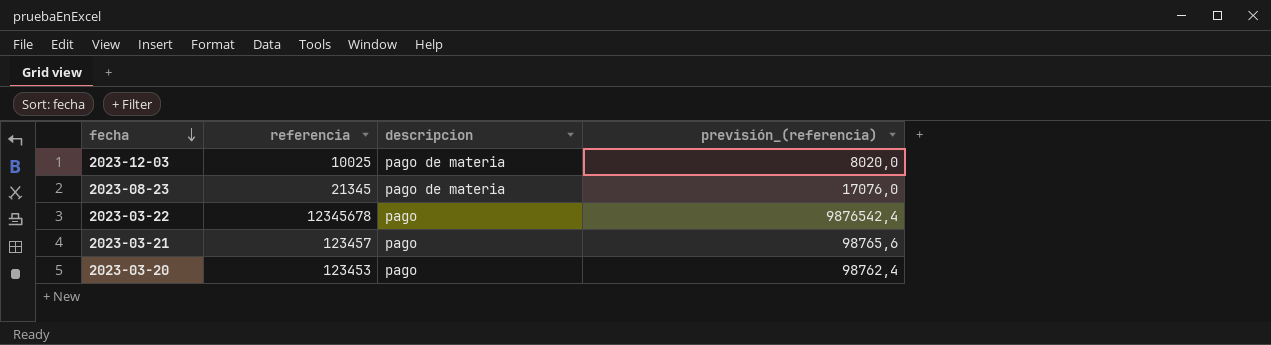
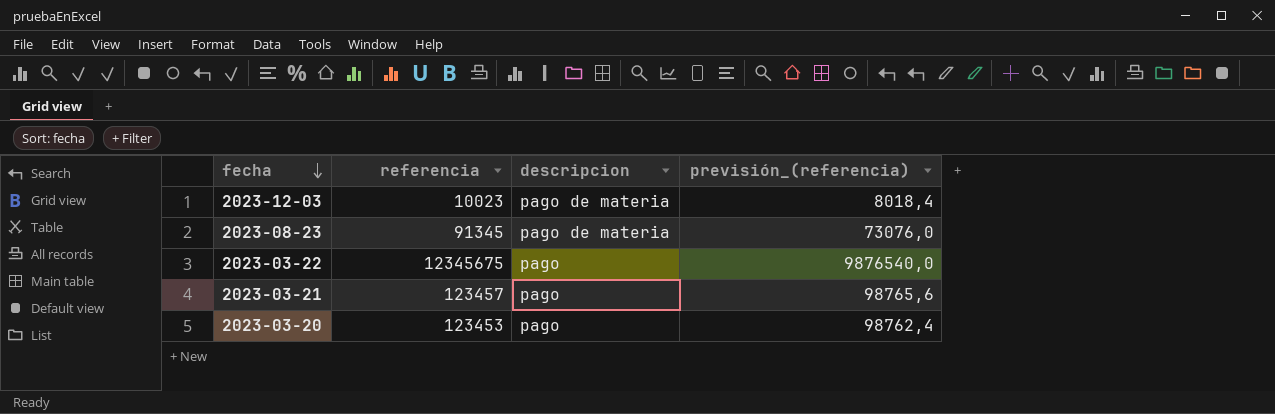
2023-12-03 | referencia: 10025 -> 10023
2023-12-03 | previsión_(referencia): 8020,0 -> 8018,4
2023-08-23 | referencia: 21345 -> 91345
2023-08-23 | previsión_(referencia): 17076,0 -> 73076,0
2023-03-22 | referencia: 12345678 -> 12345675
2023-03-22 | previsión_(referencia): 9876542,4 -> 9876540,0

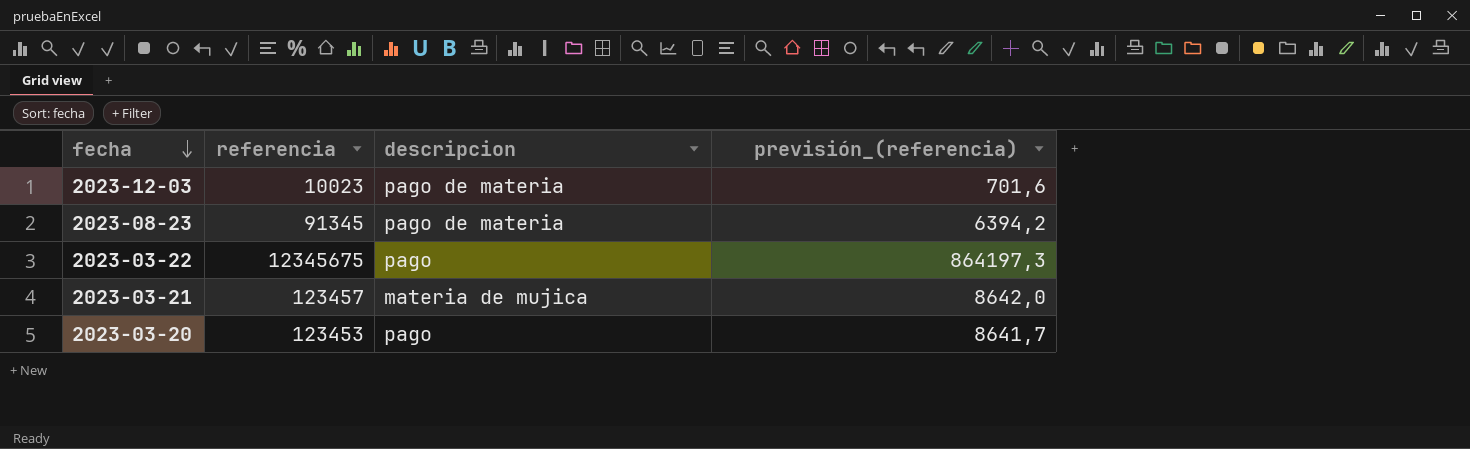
column previsión_(referencia) | formula: [referencia] * 0,8 -> [referencia] * 0,07
2023-03-21 | descripcion: pago -> materia de mujica

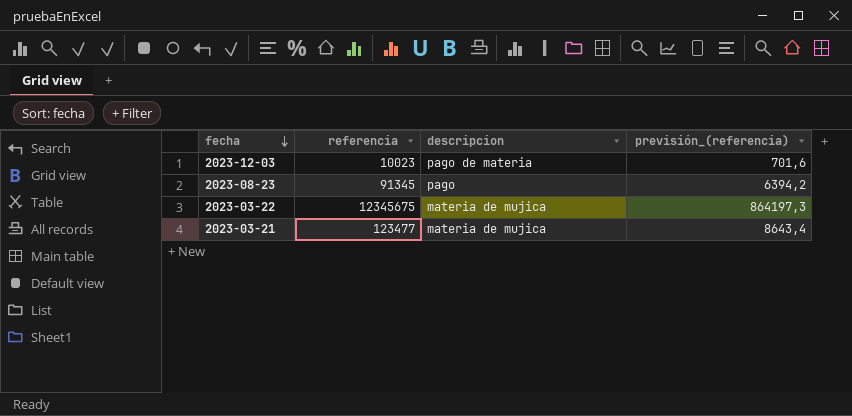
row 2023-03-20: 123453 | pago | 8641,7 -> none
2023-08-23 | descripcion: pago de materia -> pago
2023-03-22 | descripcion: pago -> materia de mujica
2023-03-21 | referencia: 123457 -> 123477
2023-03-21 | previsión_(referencia): 8642,0 -> 8643,4

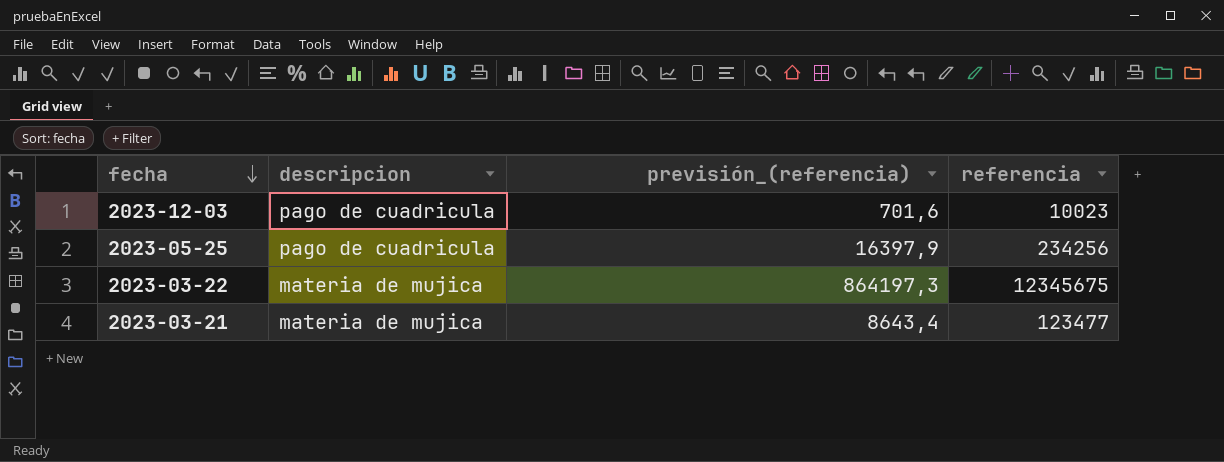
column referencia | position: 2 -> 4
row 2023-08-23: 91345 | pago | 6394,2 -> none
2023-12-03 | descripcion: pago de materia -> pago de cuadricula
row 2023-05-25: none -> pago de cuadricula | 16397,9 | 234256

